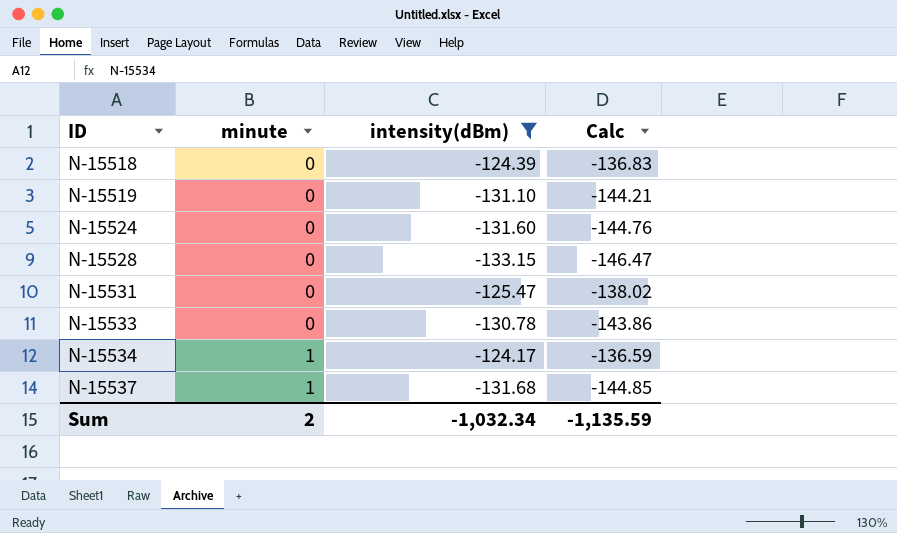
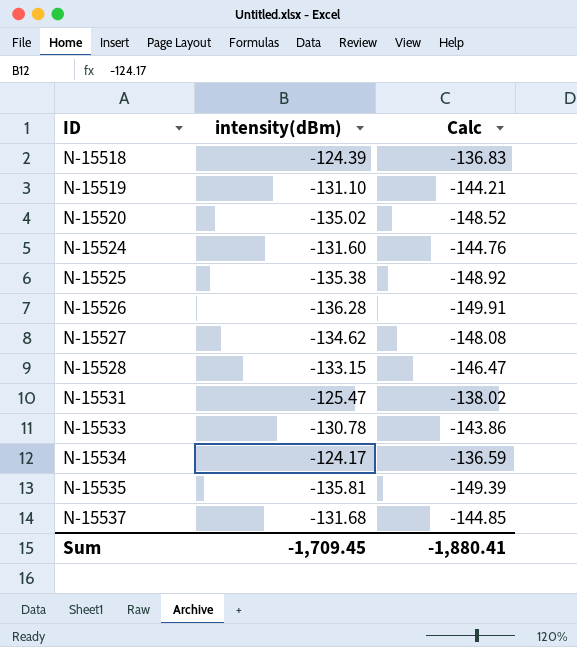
filter: intensity(dBm) >= -133.15 -> none
column minute | position: 2 -> none
Sum | intensity(dBm): -1,032.34 -> -1,709.45
Sum | Calc: -1,135.59 -> -1,880.41

